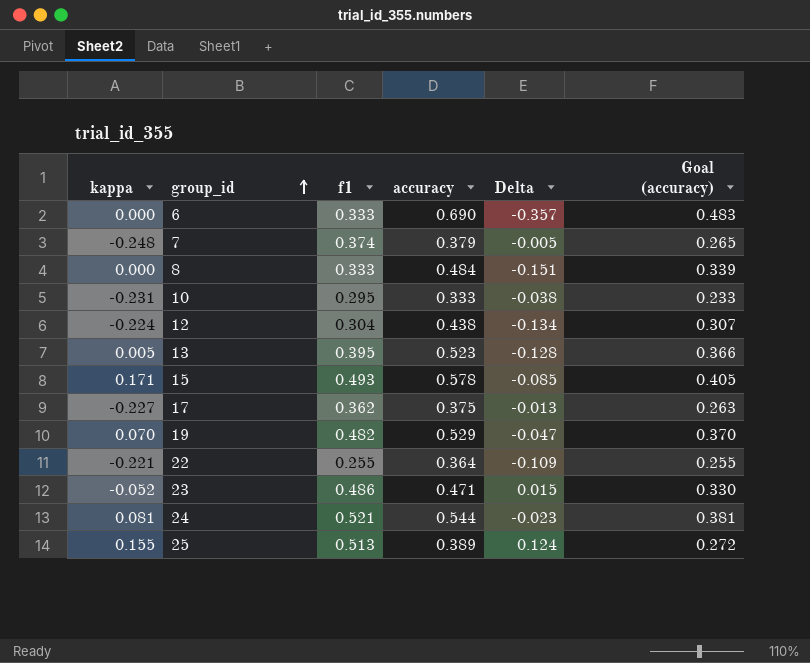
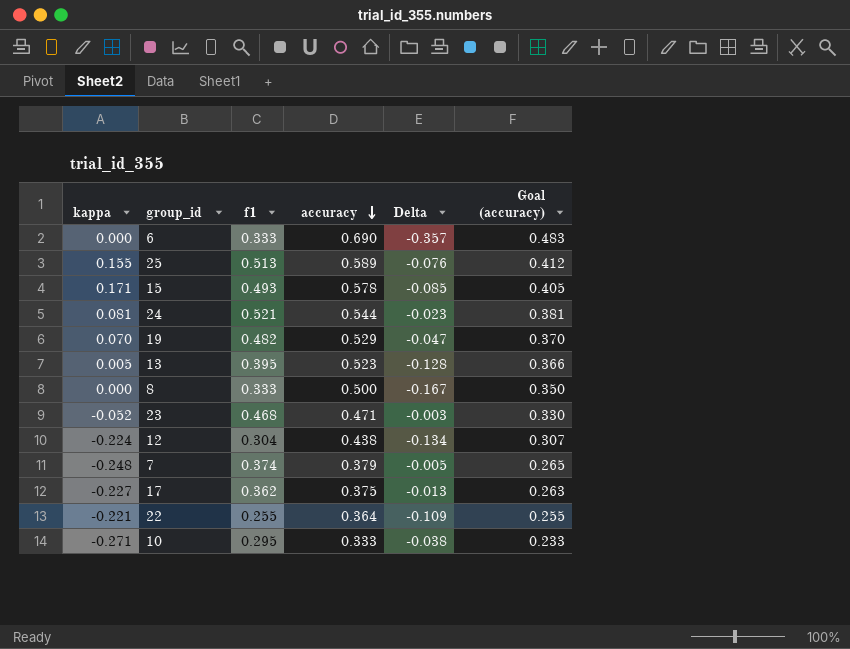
row order: group_id ascending -> accuracy descending
25 | accuracy: 0.389 -> 0.589
25 | Delta: 0.124 -> -0.076
25 | Goal (accuracy): 0.272 -> 0.412
8 | accuracy: 0.484 -> 0.500
8 | Delta: -0.151 -> -0.167
8 | Goal (accuracy): 0.339 -> 0.350
23 | f1: 0.486 -> 0.468
23 | Delta: 0.015 -> -0.003
10 | kappa: -0.231 -> -0.271

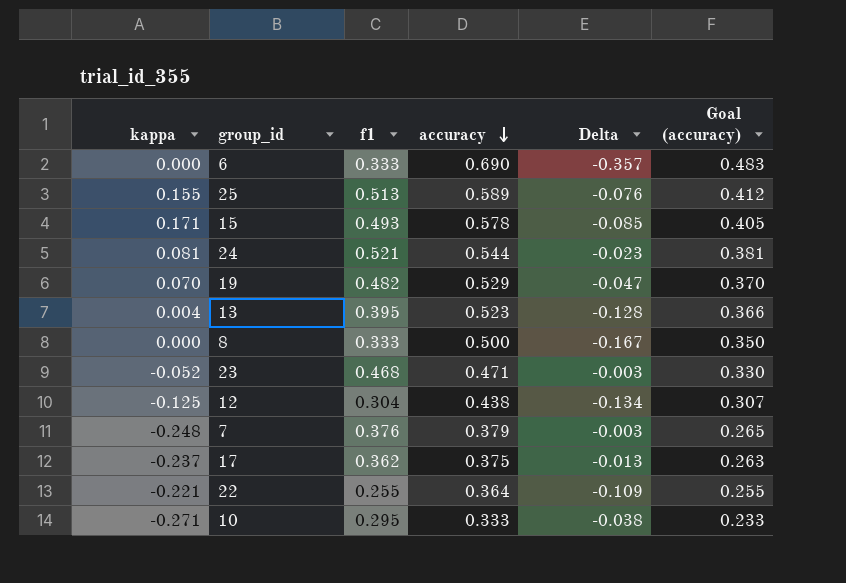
13 | kappa: 0.005 -> 0.004
12 | kappa: -0.224 -> -0.125
7 | f1: 0.374 -> 0.376
7 | Delta: -0.005 -> -0.003
17 | kappa: -0.227 -> -0.237

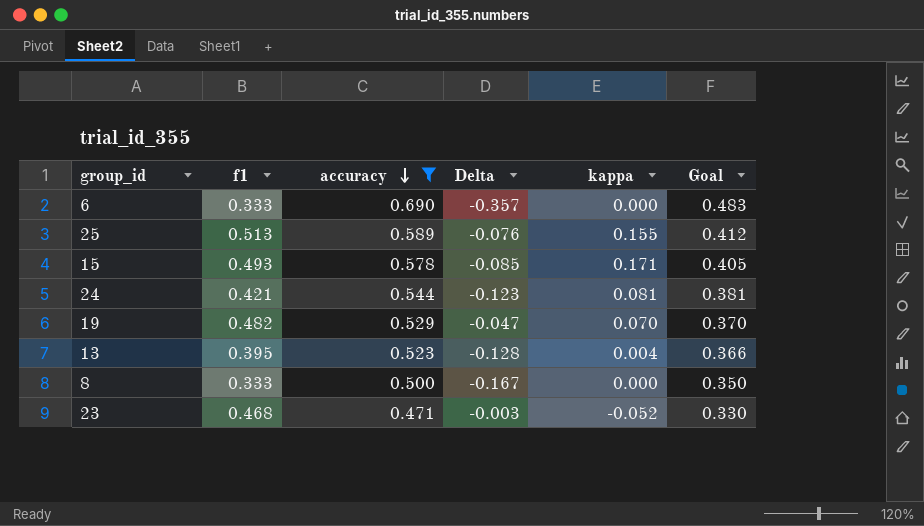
filter: none -> accuracy >= 0.471
column kappa | position: 1 -> 5
column name: Goal (accuracy) -> Goal
24 | f1: 0.521 -> 0.421
24 | Delta: -0.023 -> -0.123

